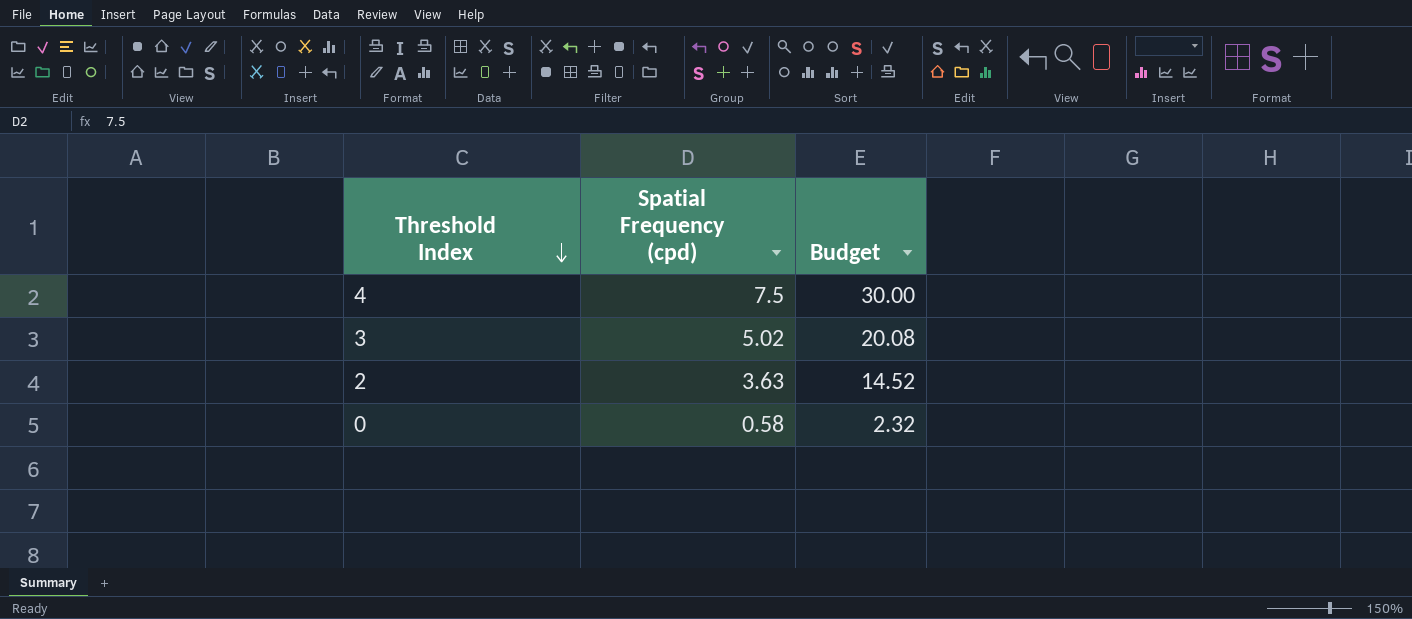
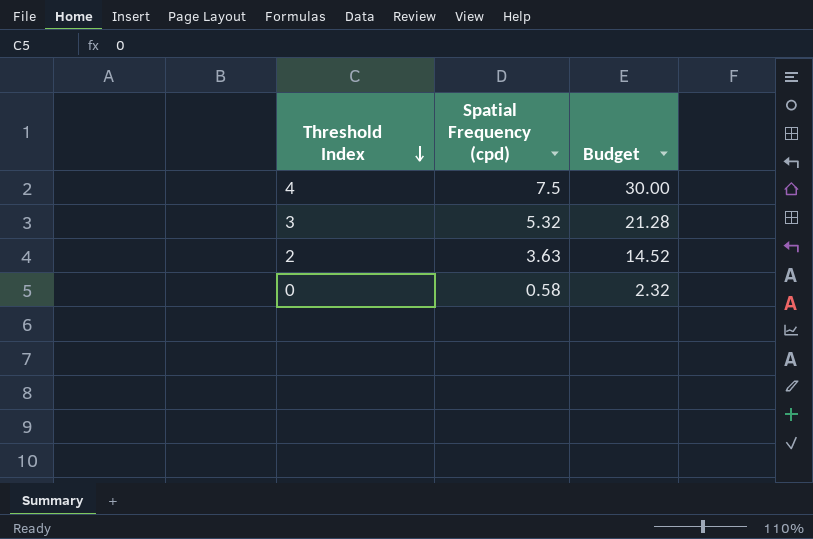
3 | Spatial Frequency (cpd): 5.02 -> 5.32
3 | Budget: 20.08 -> 21.28

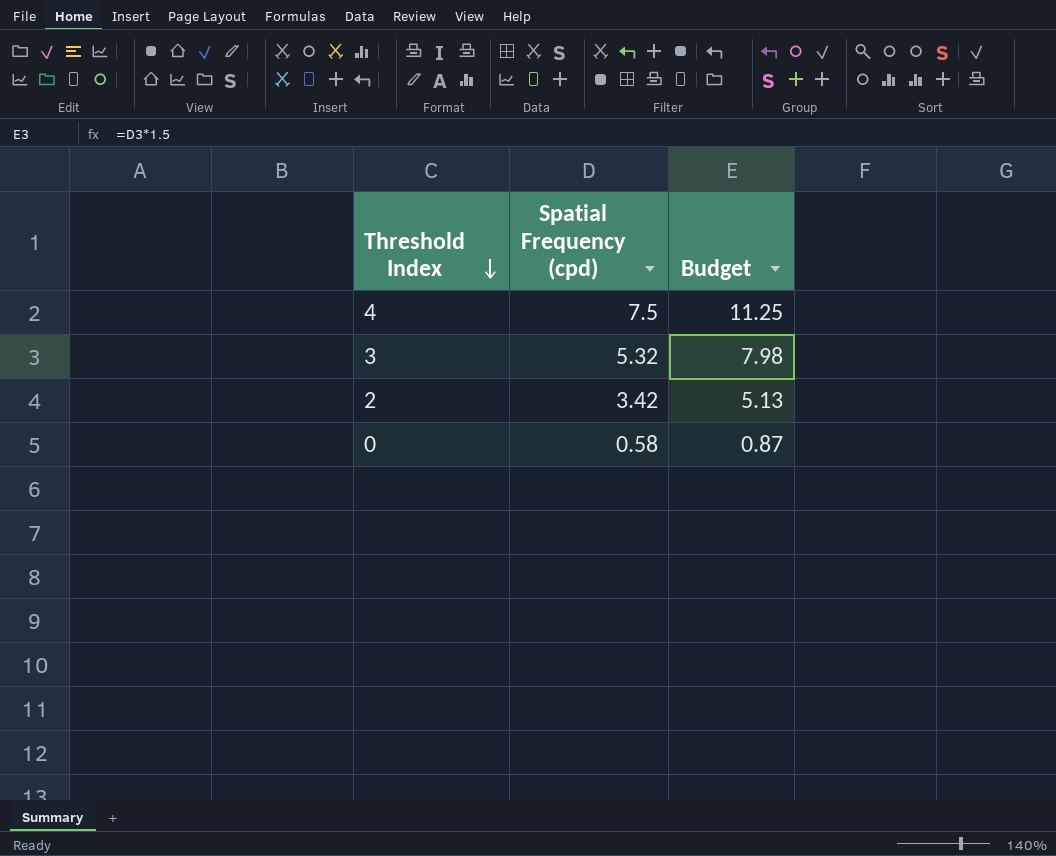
column Budget | formula: [Spatial Frequency (cpd)] * 4 -> [Spatial Frequency (cpd)] * 1.5
2 | Spatial Frequency (cpd): 3.63 -> 3.42

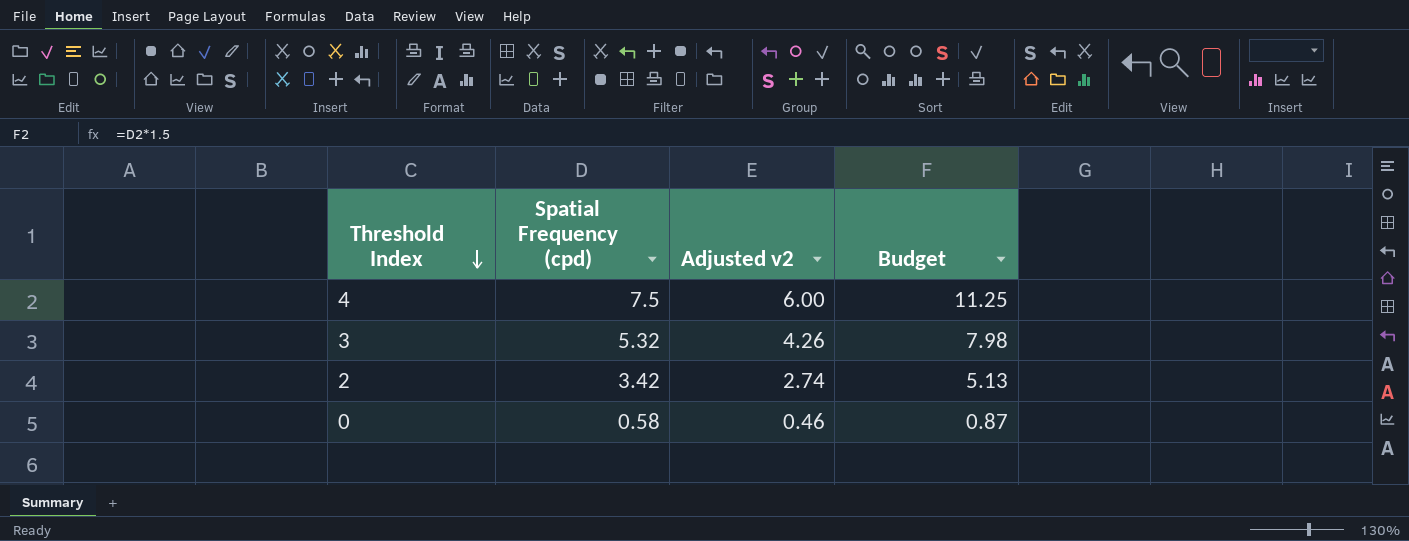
column Adjusted v2 | formula: none -> [Spatial Frequency (cpd)] * 0.8

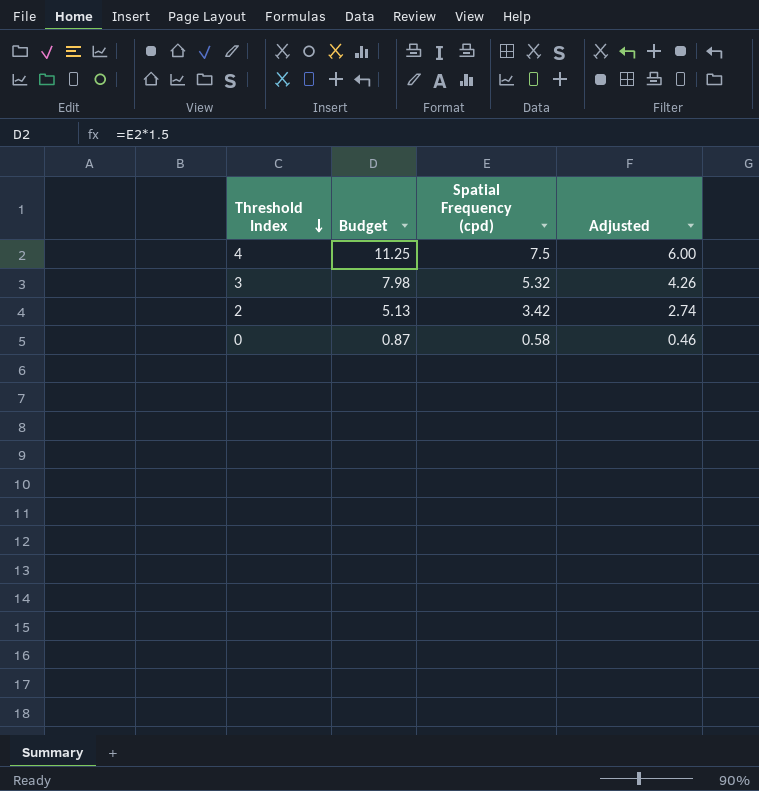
column Budget | position: 4 -> 2
column name: Adjusted v2 -> Adjusted

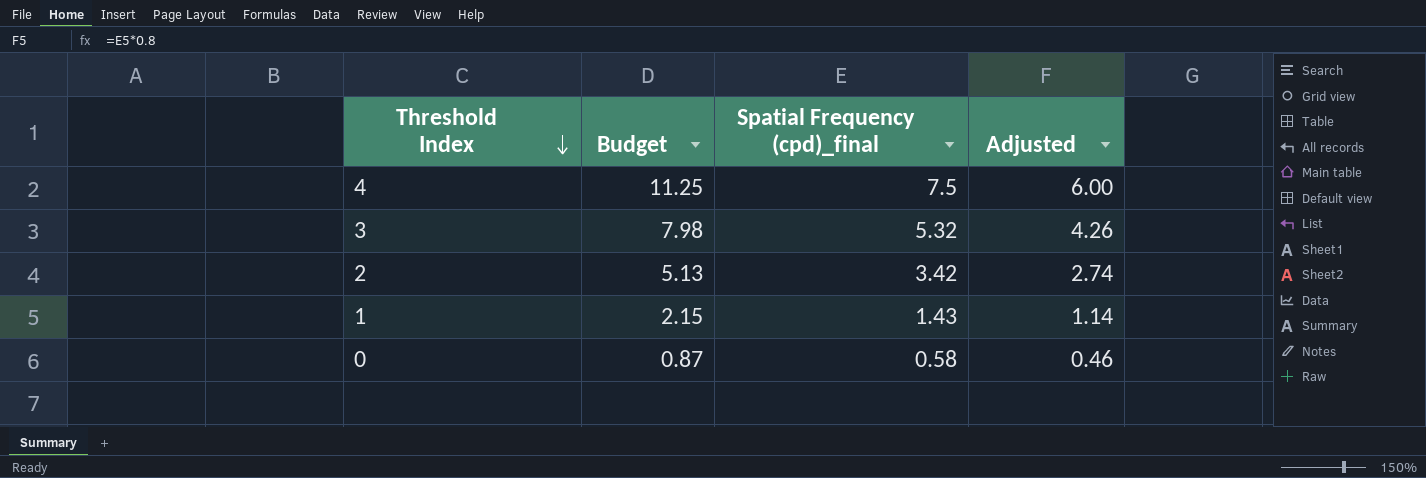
column name: Spatial Frequency (cpd) -> Spatial Frequency (cpd)_final
row 1: none -> 2.15 | 1.43 | 1.14

